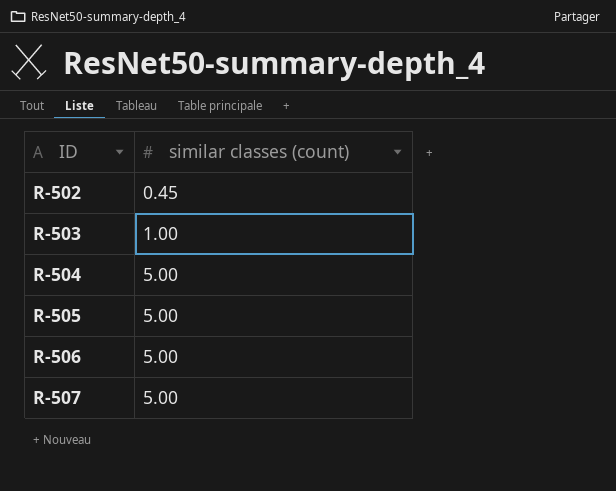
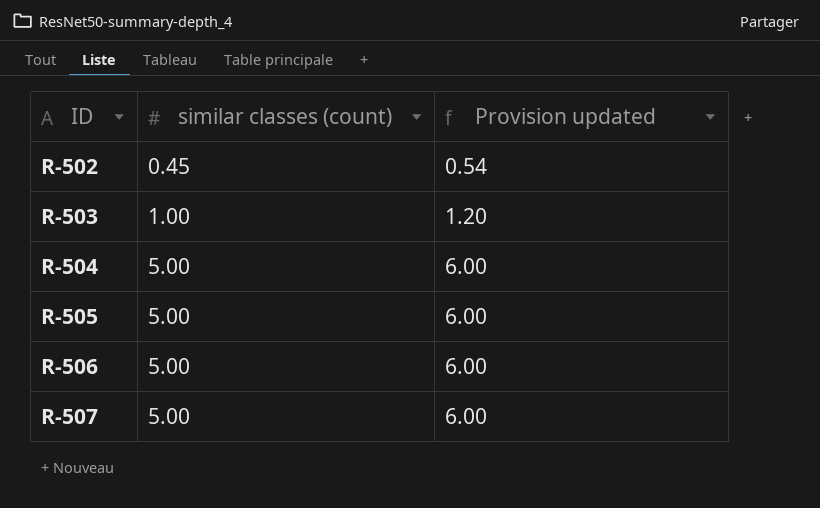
column Provision updated | formula: none -> [similar classes (count)] * 1.2

